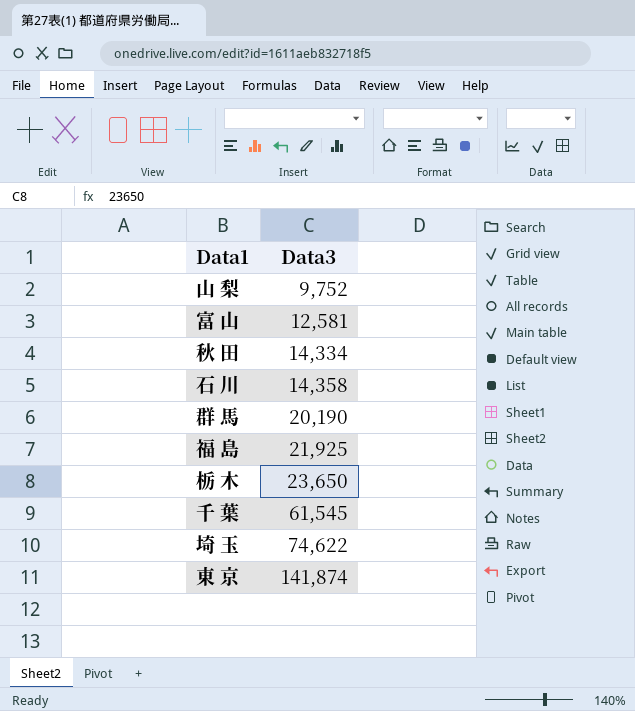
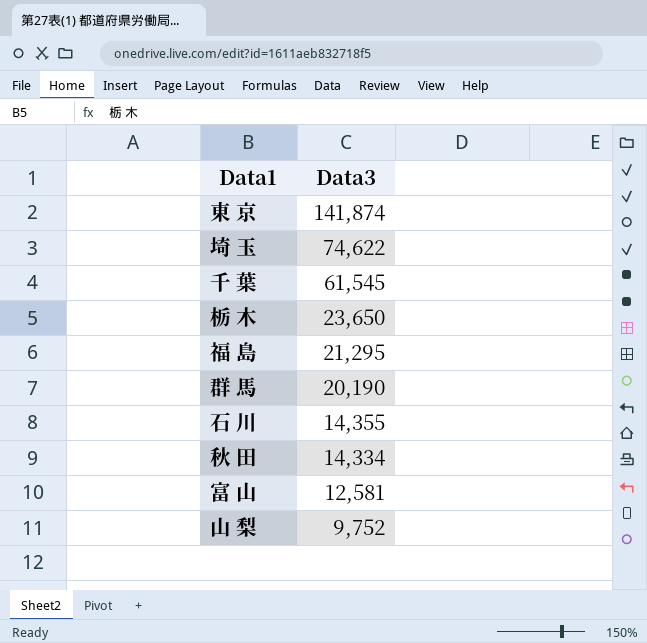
row order: Data3 ascending -> Data3 descending
福 島 | Data3: 21,925 -> 21,295
石 川 | Data3: 14,358 -> 14,355

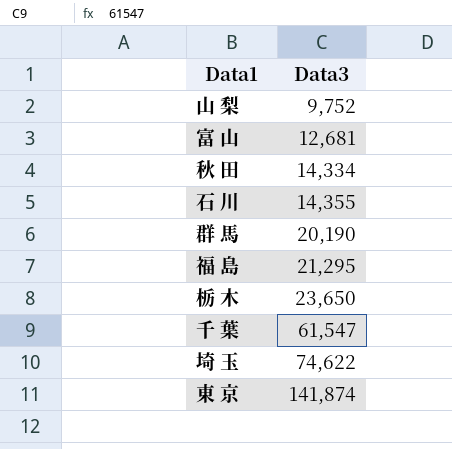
row order: Data3 descending -> Data3 ascending
富 山 | Data3: 12,581 -> 12,681
千 葉 | Data3: 61,545 -> 61,547

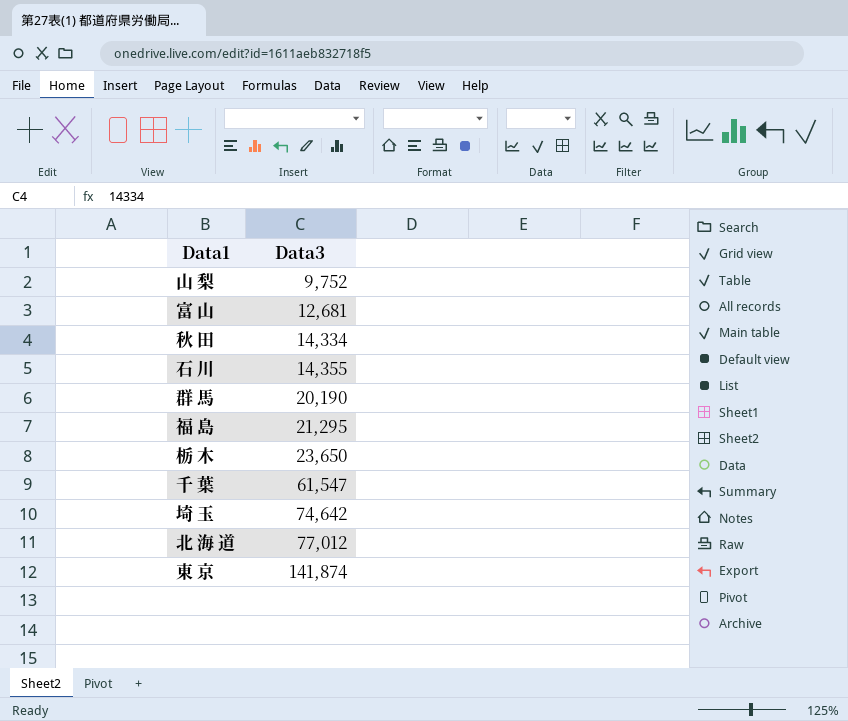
埼 玉 | Data3: 74,622 -> 74,642
row 北 海 道: none -> 77,012

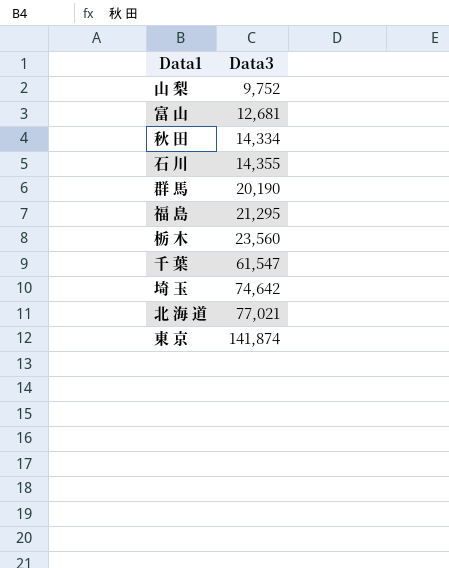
栃 木 | Data3: 23,650 -> 23,560
北 海 道 | Data3: 77,012 -> 77,021

